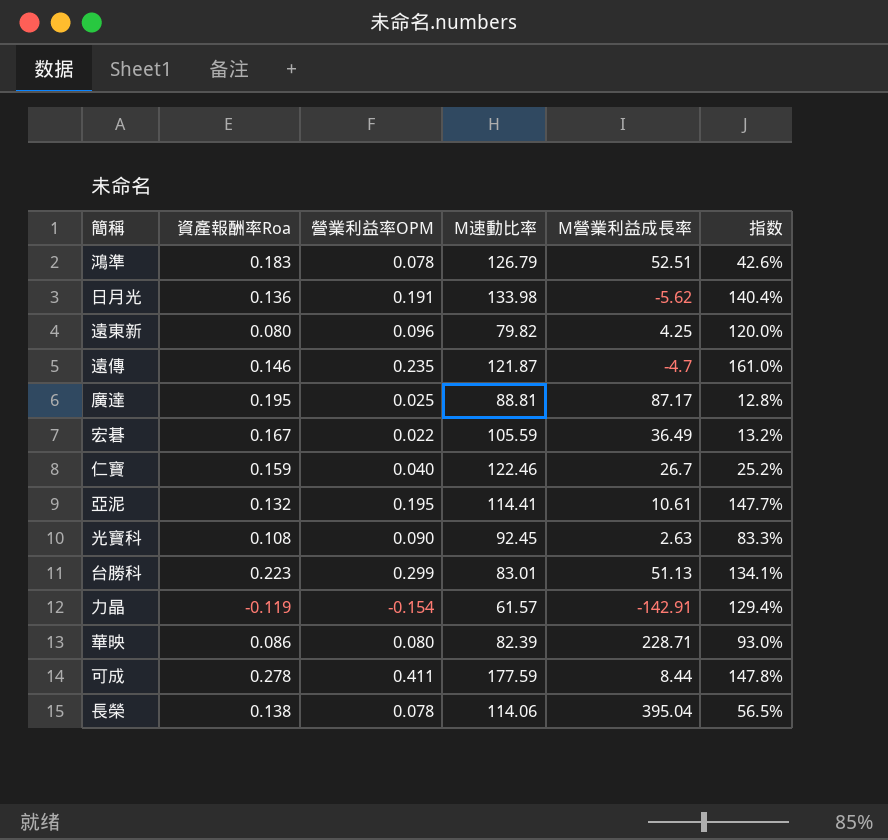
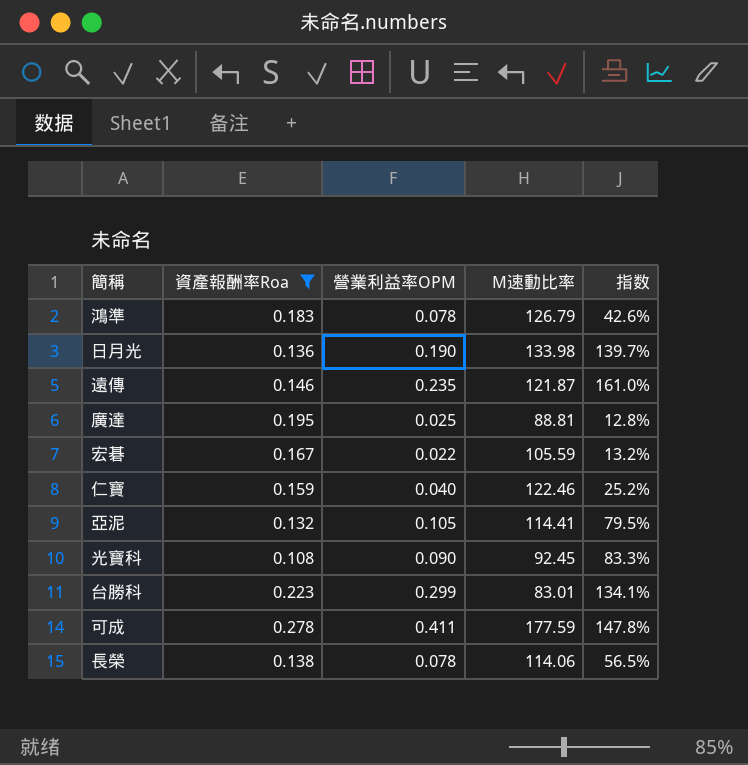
filter: none -> 資產報酬率Roa >= 0.108
column M營業利益成長率 | position: 5 -> none
日月光 | 營業利益率OPM: 0.191 -> 0.190
日月光 | 指数: 140.4% -> 139.7%
亞泥 | 營業利益率OPM: 0.195 -> 0.105
亞泥 | 指数: 147.7% -> 79.5%

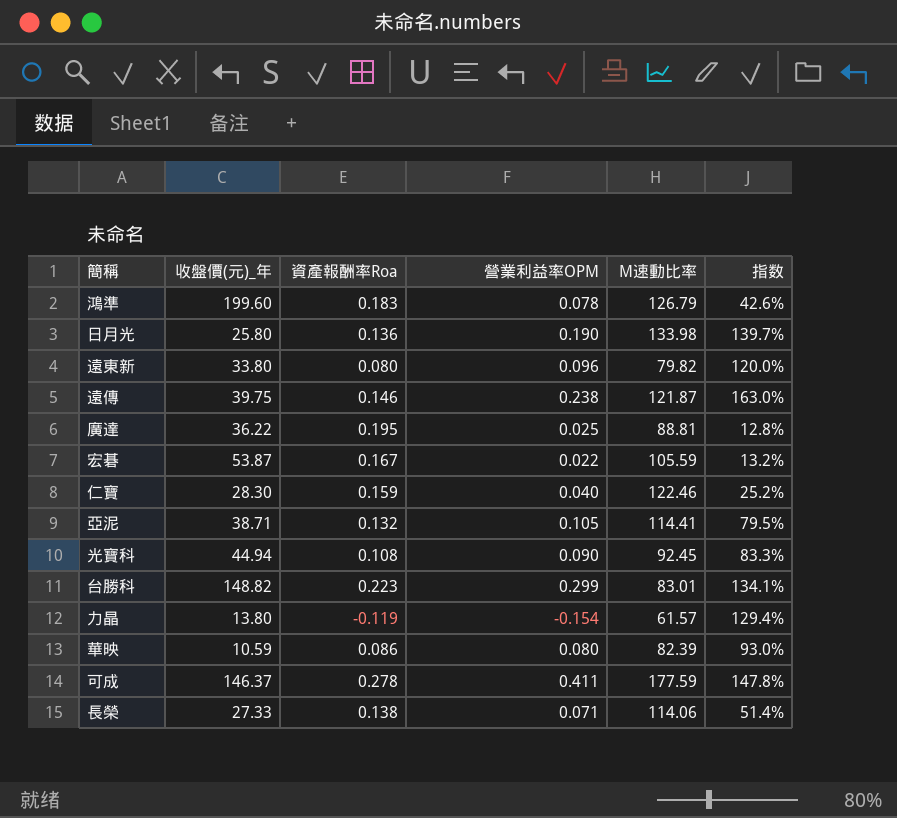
filter: 資產報酬率Roa >= 0.108 -> none
column 收盤價(元)_年 | position: none -> 2
遠傳 | 營業利益率OPM: 0.235 -> 0.238
遠傳 | 指数: 161.0% -> 163.0%
長榮 | 營業利益率OPM: 0.078 -> 0.071
長榮 | 指数: 56.5% -> 51.4%

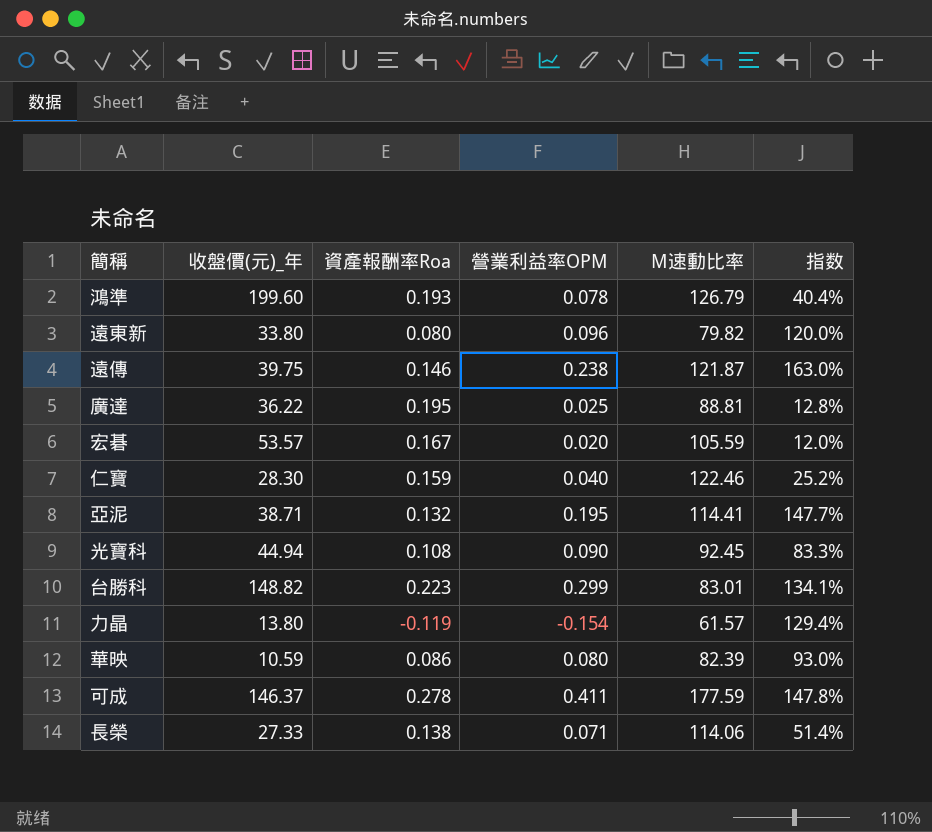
row 日月光: 25.80 | 0.136 | 0.190 | 133.98 | 139.7% -> none
鴻準 | 資產報酬率Roa: 0.183 -> 0.193
鴻準 | 指数: 42.6% -> 40.4%
宏碁 | 收盤價(元)_年: 53.87 -> 53.57
宏碁 | 營業利益率OPM: 0.022 -> 0.020
宏碁 | 指数: 13.2% -> 12.0%
亞泥 | 營業利益率OPM: 0.105 -> 0.195
亞泥 | 指数: 79.5% -> 147.7%

